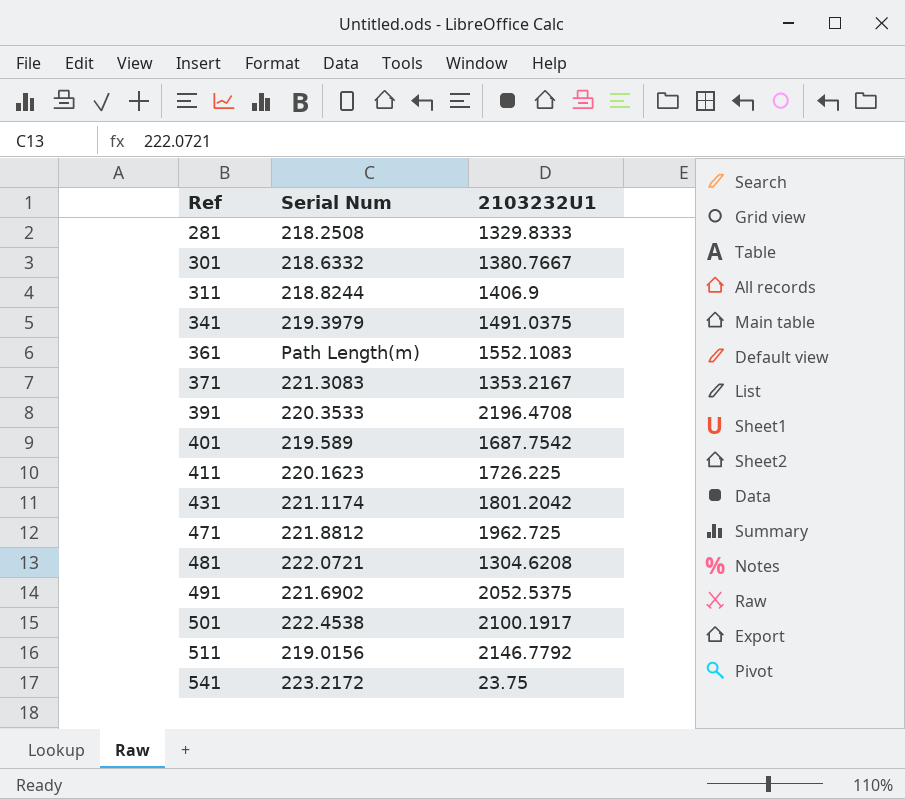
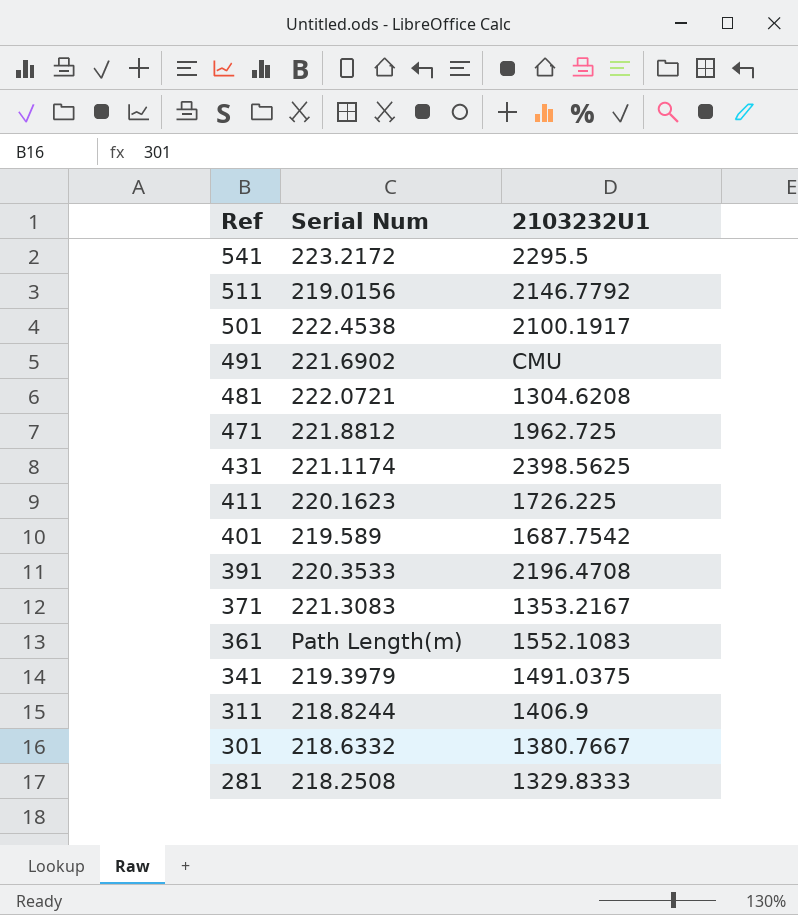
row order: Ref ascending -> Ref descending
541 | 2103232U1: 23.75 -> 2295.5
491 | 2103232U1: 2052.5375 -> CMU
431 | 2103232U1: 1801.2042 -> 2398.5625

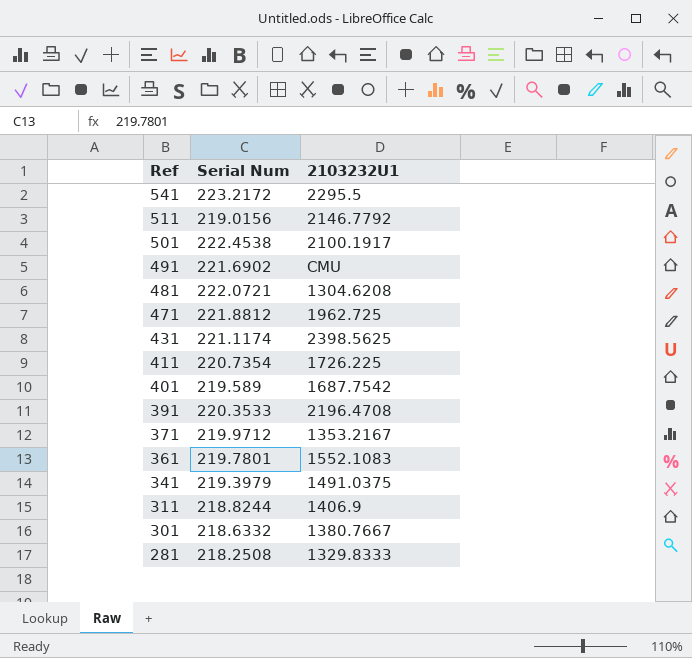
411 | Serial Num: 220.1623 -> 220.7354
371 | Serial Num: 221.3083 -> 219.9712
361 | Serial Num: Path Length(m) -> 219.7801

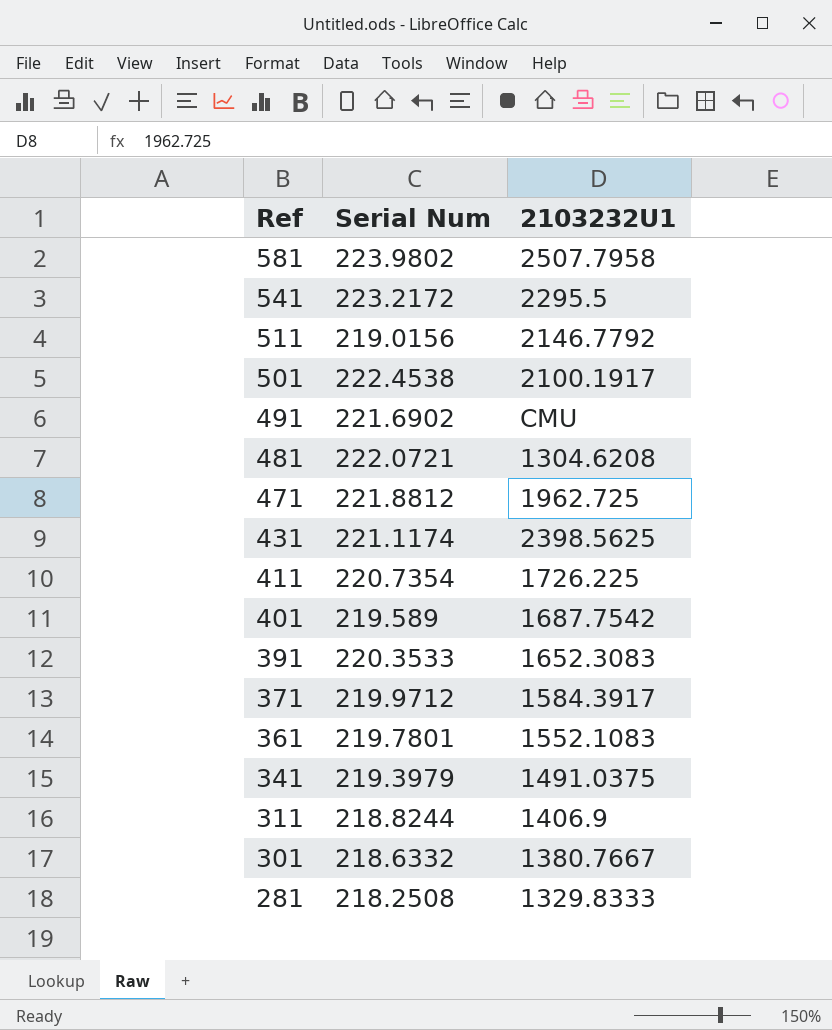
row 581: none -> 223.9802 | 2507.7958
391 | 2103232U1: 2196.4708 -> 1652.3083
371 | 2103232U1: 1353.2167 -> 1584.3917

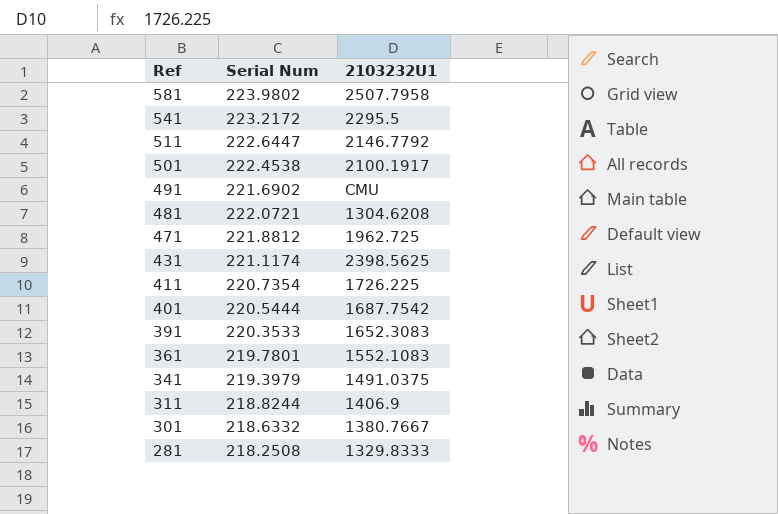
row 371: 219.9712 | 1584.3917 -> none
511 | Serial Num: 219.0156 -> 222.6447
401 | Serial Num: 219.589 -> 220.5444

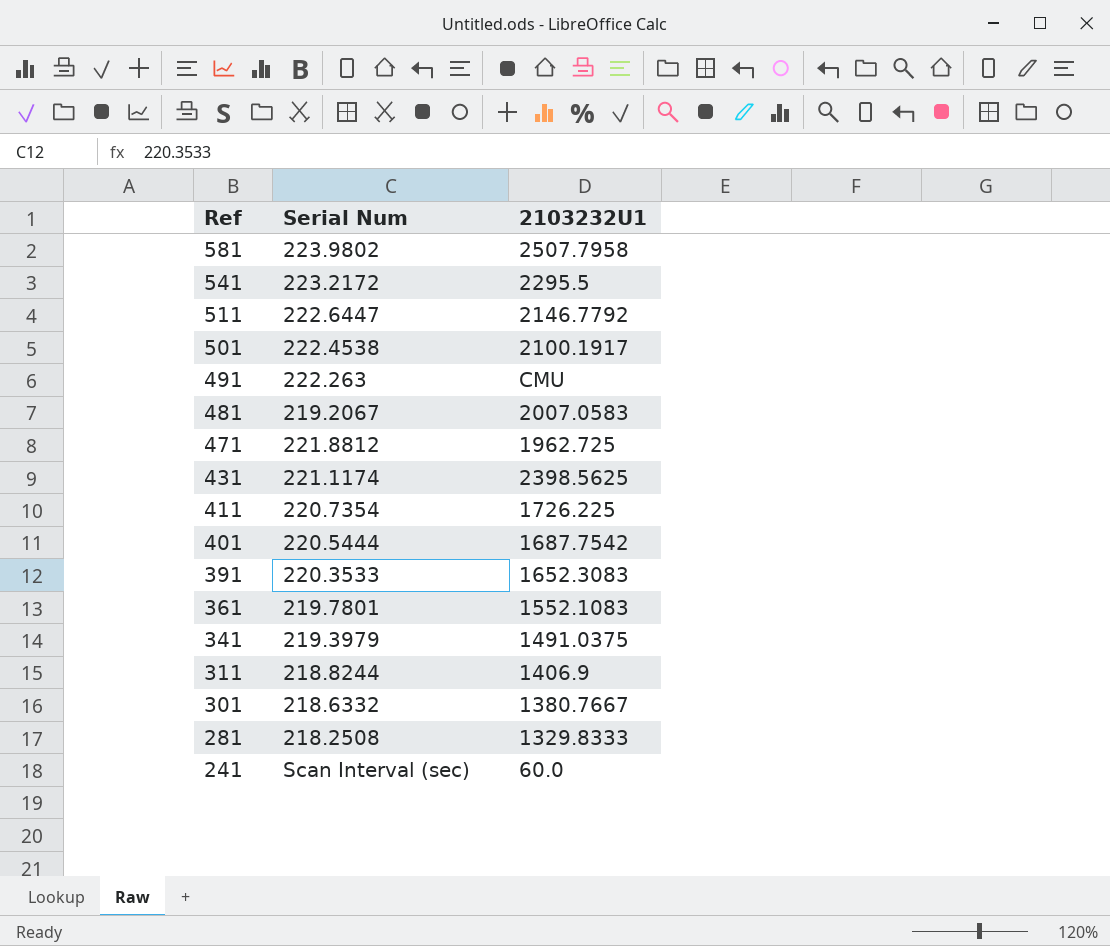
491 | Serial Num: 221.6902 -> 222.263
481 | Serial Num: 222.0721 -> 219.2067
481 | 2103232U1: 1304.6208 -> 2007.0583
row 241: none -> Scan Interval (sec) | 60.0

